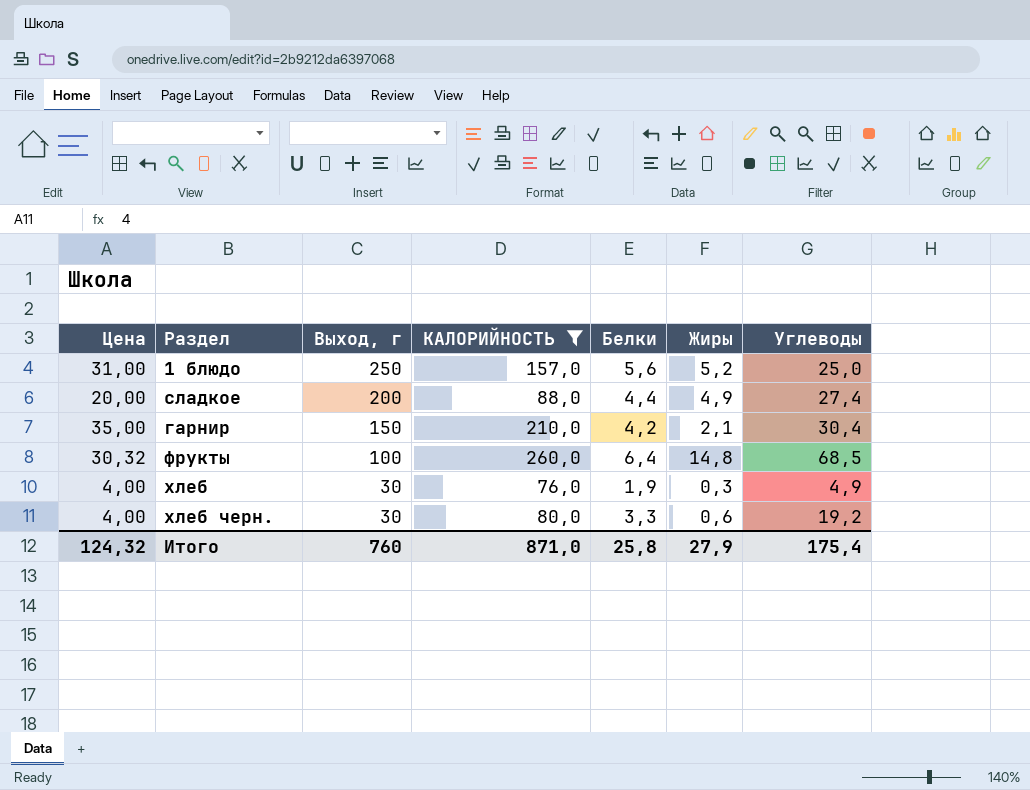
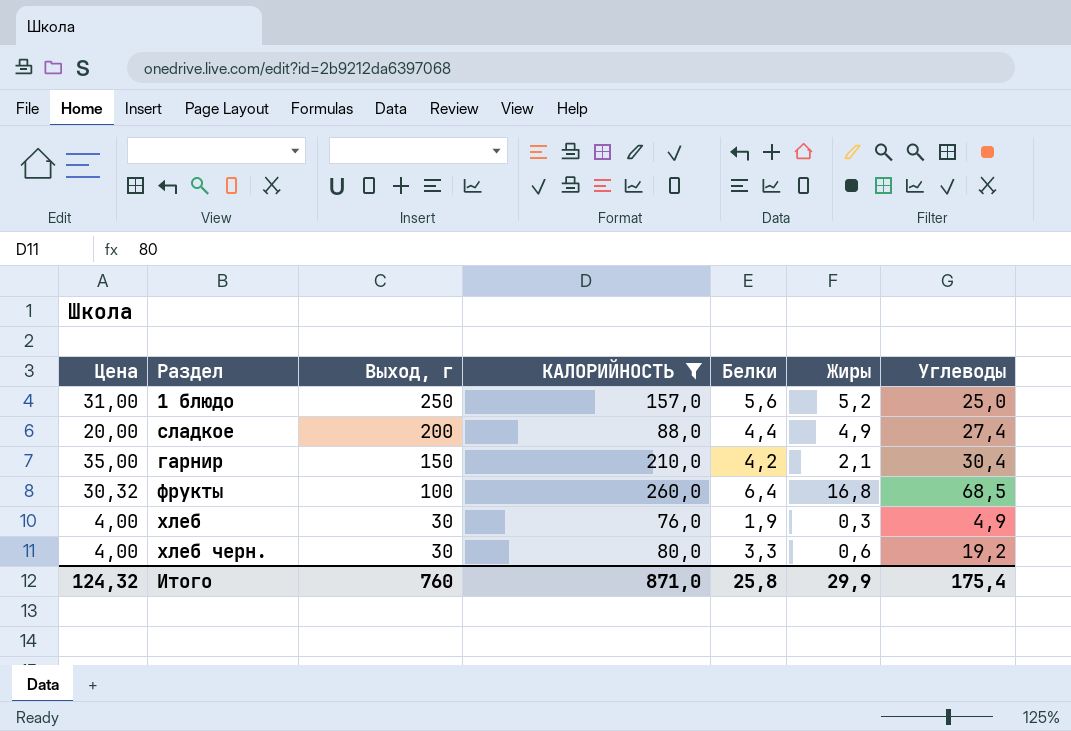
фрукты | Жиры: 14,8 -> 16,8
Итого | Жиры: 27,9 -> 29,9

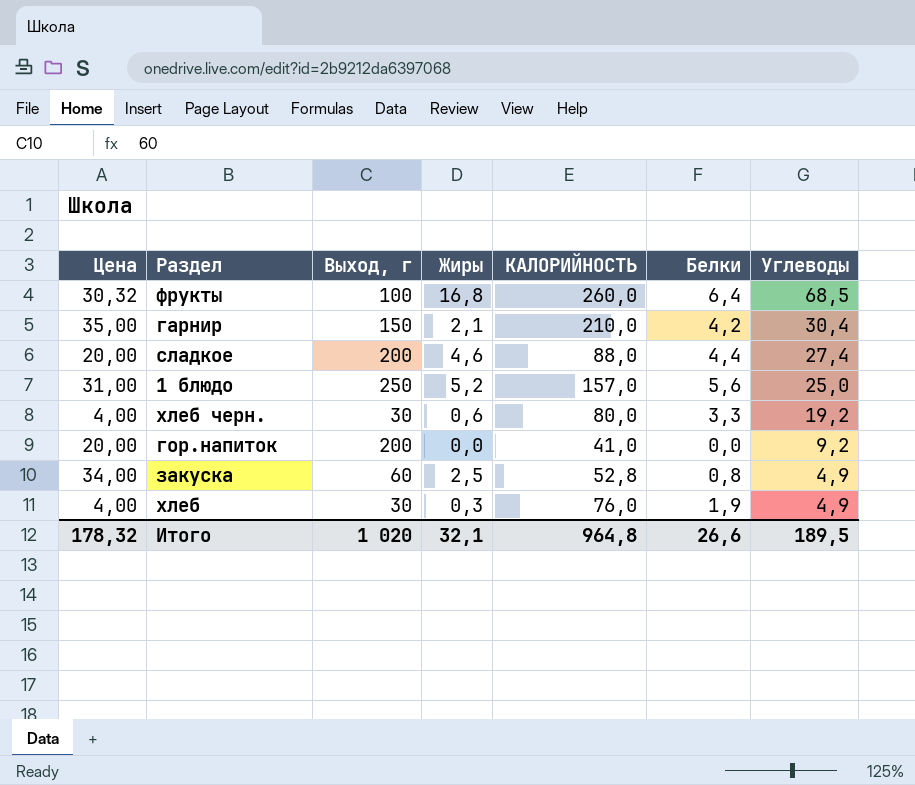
filter: КАЛОРИЙНОСТЬ >= 76,0 -> none
row order: Выход, г descending -> Углеводы descending
column Жиры | position: 6 -> 4
сладкое | Жиры: 4,9 -> 4,6
Итого | Цена: 124,32 -> 178,32
Итого | Выход, г: 760 -> 1 020
Итого | Жиры: 29,9 -> 32,1
Итого | КАЛОРИЙНОСТЬ: 871,0 -> 964,8
Итого | Белки: 25,8 -> 26,6
Итого | Углеводы: 175,4 -> 189,5

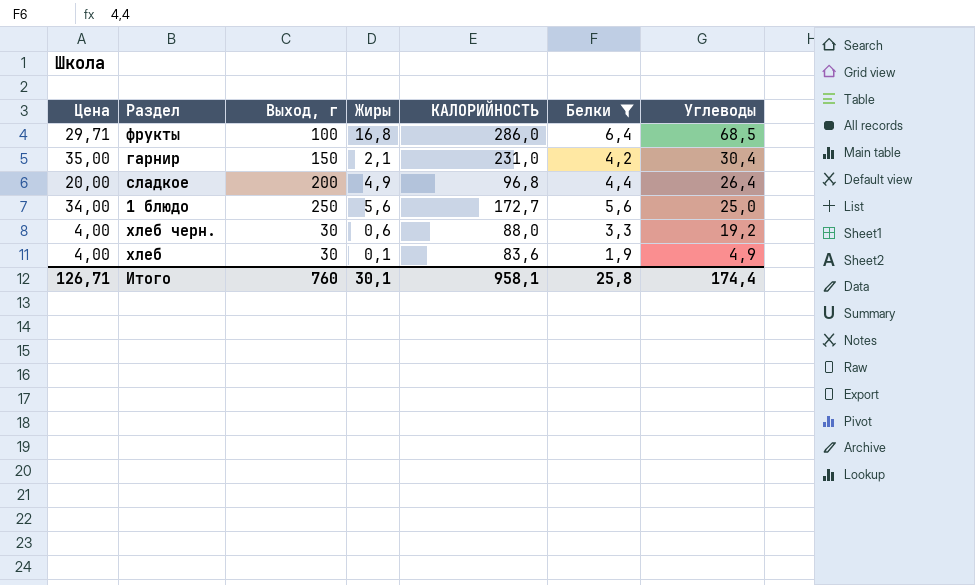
filter: none -> Белки >= 1,9
фрукты | Цена: 30,32 -> 29,71
фрукты | КАЛОРИЙНОСТЬ: 260,0 -> 286,0
гарнир | КАЛОРИЙНОСТЬ: 210,0 -> 231,0
сладкое | Жиры: 4,6 -> 4,9
сладкое | КАЛОРИЙНОСТЬ: 88,0 -> 96,8
сладкое | Углеводы: 27,4 -> 26,4
1 блюдо | Цена: 31,00 -> 34,00
1 блюдо | Жиры: 5,2 -> 5,6
1 блюдо | КАЛОРИЙНОСТЬ: 157,0 -> 172,7
хлеб черн. | КАЛОРИЙНОСТЬ: 80,0 -> 88,0
хлеб | Жиры: 0,3 -> 0,1
хлеб | КАЛОРИЙНОСТЬ: 76,0 -> 83,6
Итого | Цена: 178,32 -> 126,71
Итого | Выход, г: 1 020 -> 760
Итого | Жиры: 32,1 -> 30,1
Итого | КАЛОРИЙНОСТЬ: 964,8 -> 958,1
Итого | Белки: 26,6 -> 25,8
Итого | Углеводы: 189,5 -> 174,4

